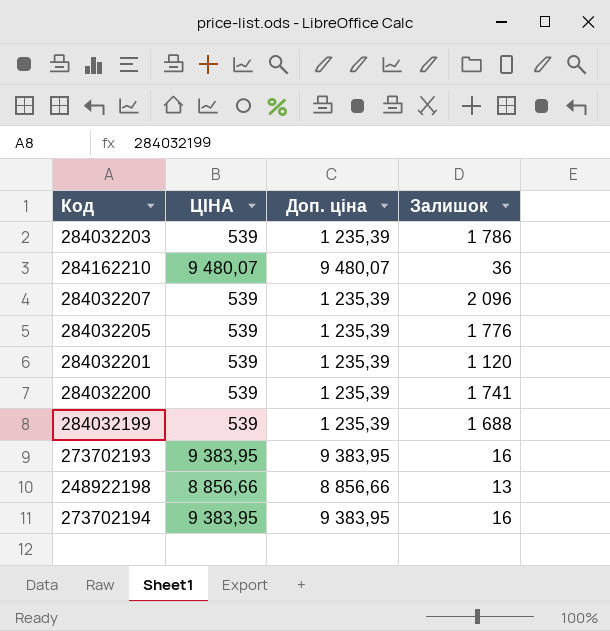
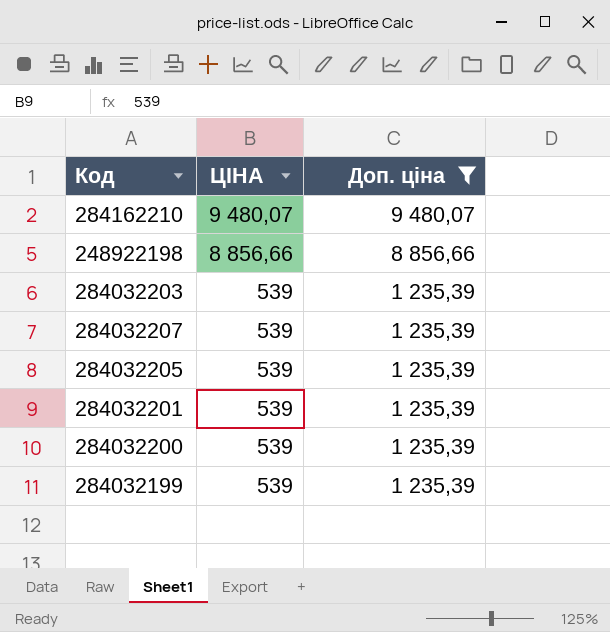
filter: none -> Доп. ціна != 9 383,95
row order: none -> ЦІНА descending
column Залишок | position: 4 -> none

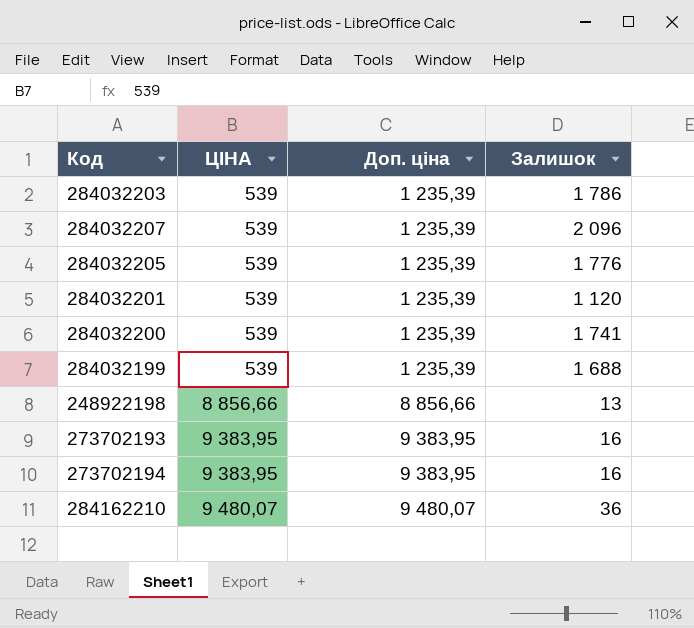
filter: Доп. ціна != 9 383,95 -> none
row order: ЦІНА descending -> ЦІНА ascending
column Залишок | position: none -> 4

